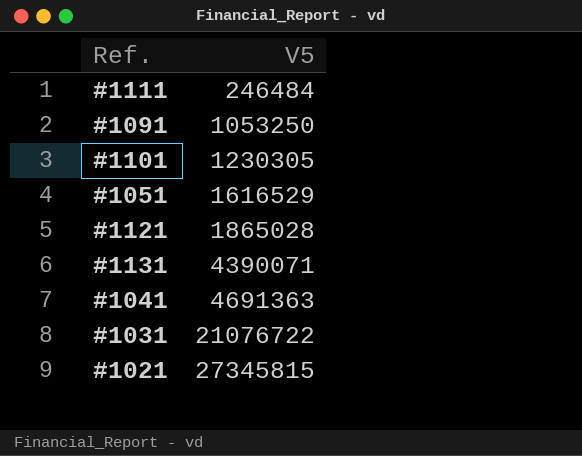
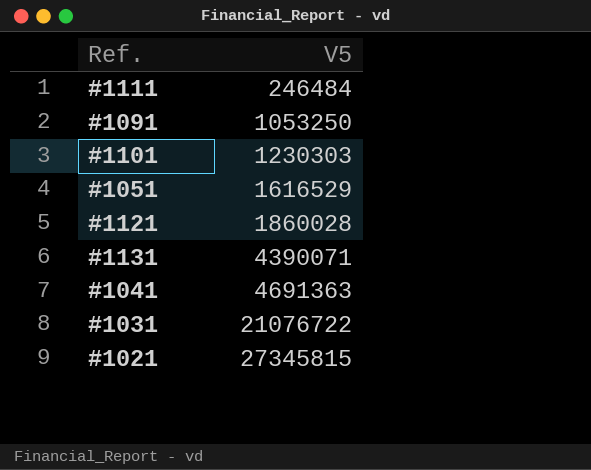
#1101 | V5: 1230305 -> 1230303
#1121 | V5: 1865028 -> 1860028

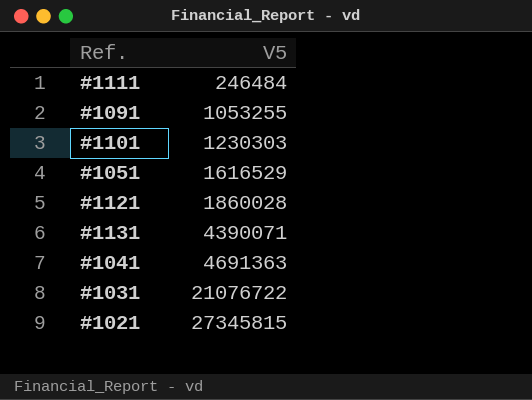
#1091 | V5: 1053250 -> 1053255

